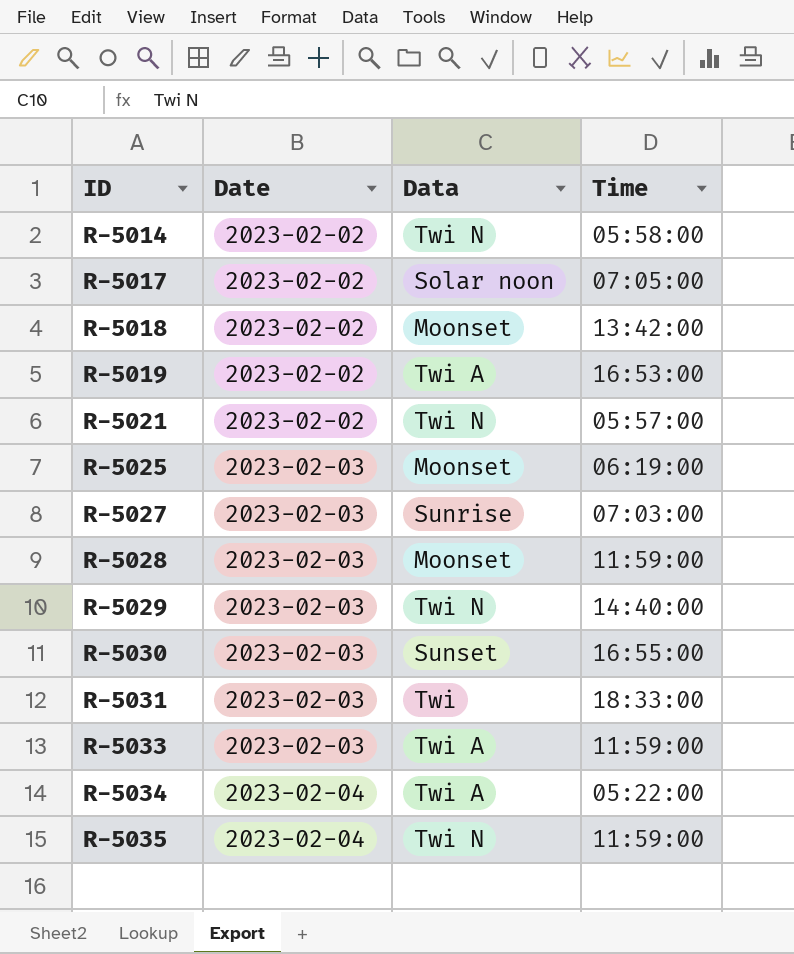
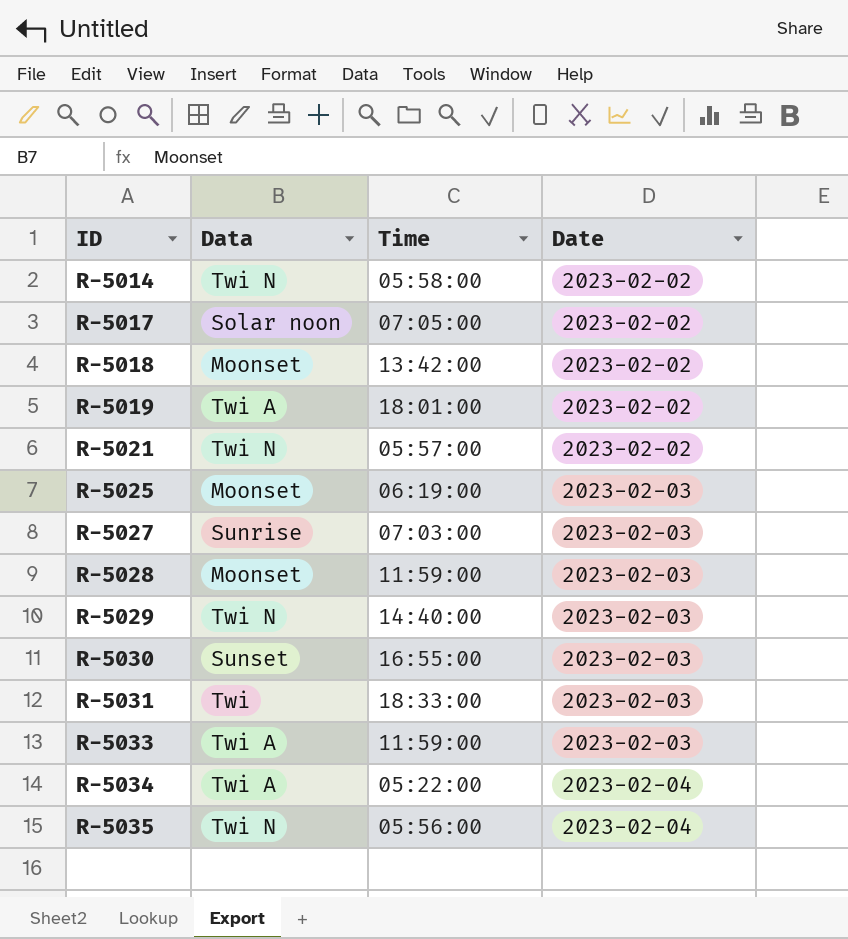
column Date | position: 2 -> 4
R-5019 | Time: 16:53:00 -> 18:01:00
R-5035 | Time: 11:59:00 -> 05:56:00

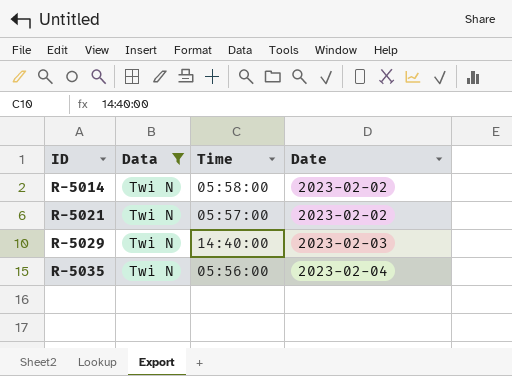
filter: none -> Data = Twi N

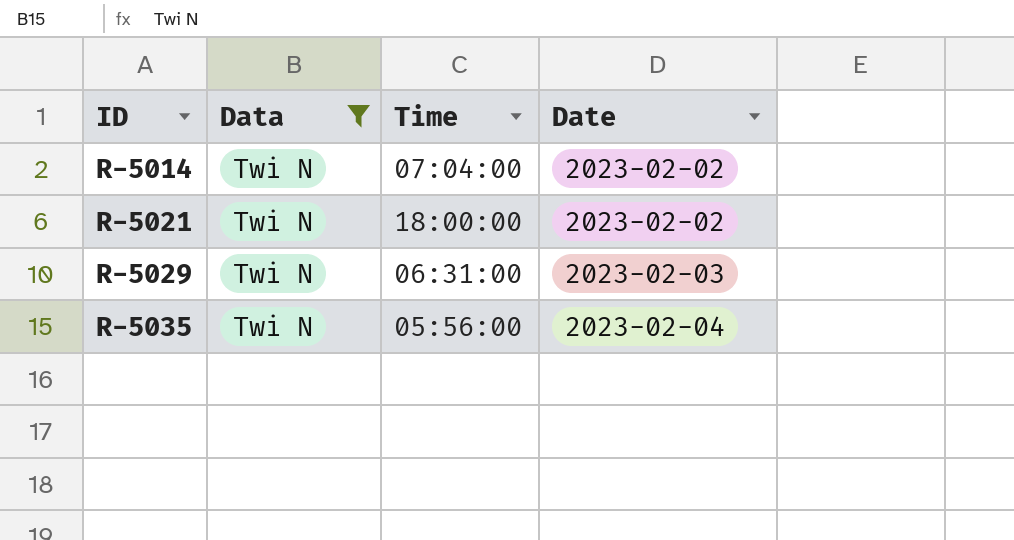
R-5014 | Time: 05:58:00 -> 07:04:00
R-5021 | Time: 05:57:00 -> 18:00:00
R-5029 | Time: 14:40:00 -> 06:31:00

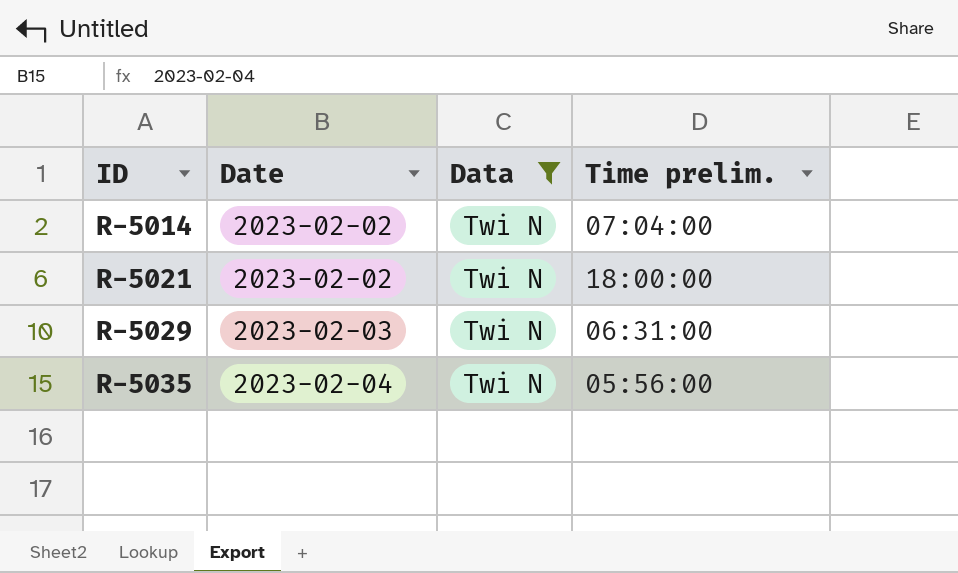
column Date | position: 4 -> 2
column name: Time -> Time prelim.

